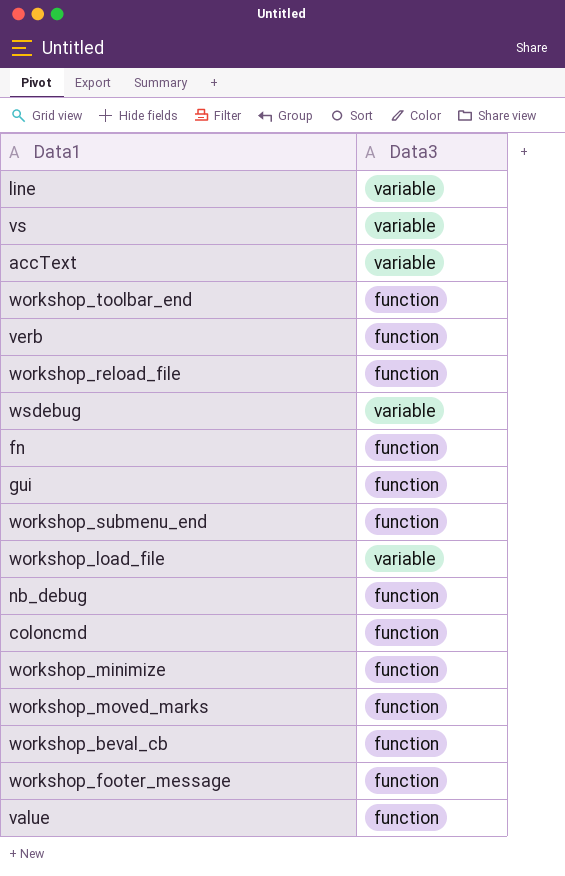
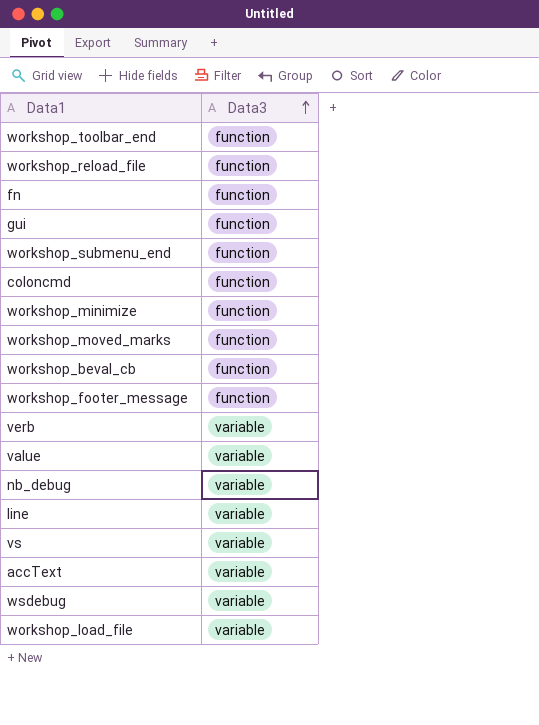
row order: none -> Data3 ascending
verb | Data3: function -> variable
value | Data3: function -> variable
nb_debug | Data3: function -> variable

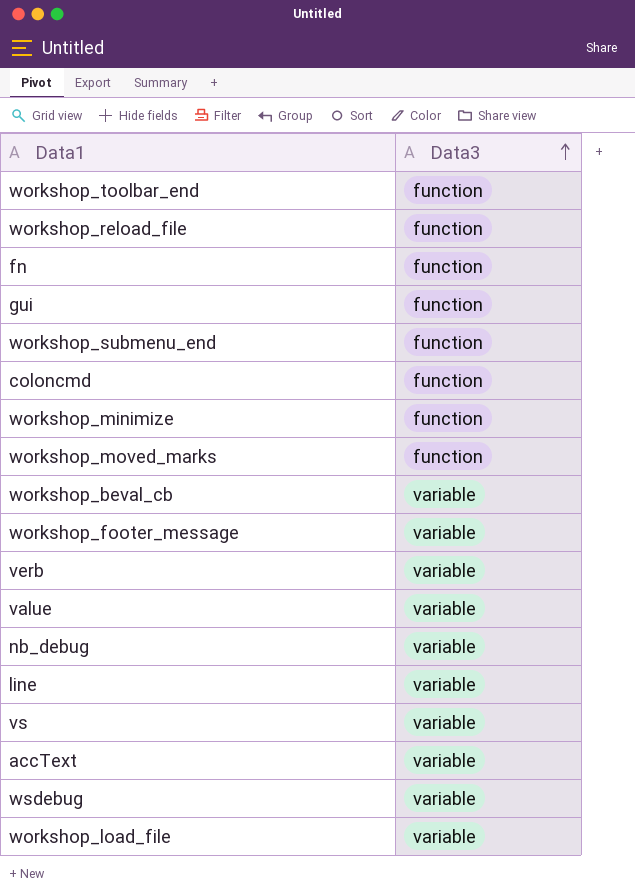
workshop_beval_cb | Data3: function -> variable
workshop_footer_message | Data3: function -> variable

